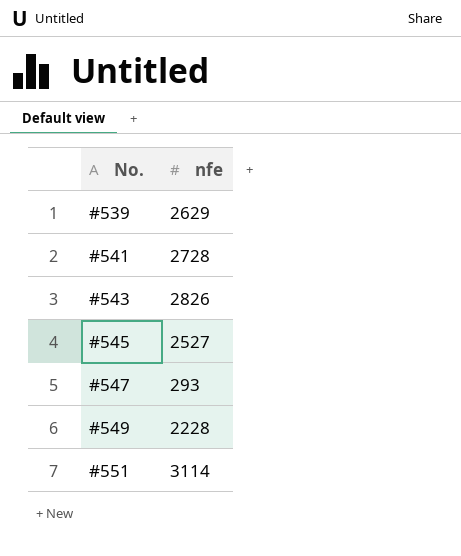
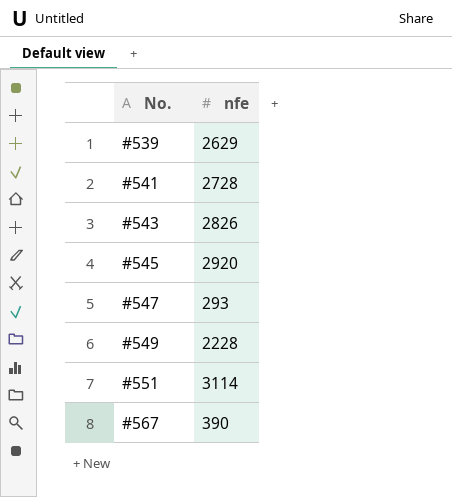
#545 | nfe: 2527 -> 2920
row #567: none -> 390

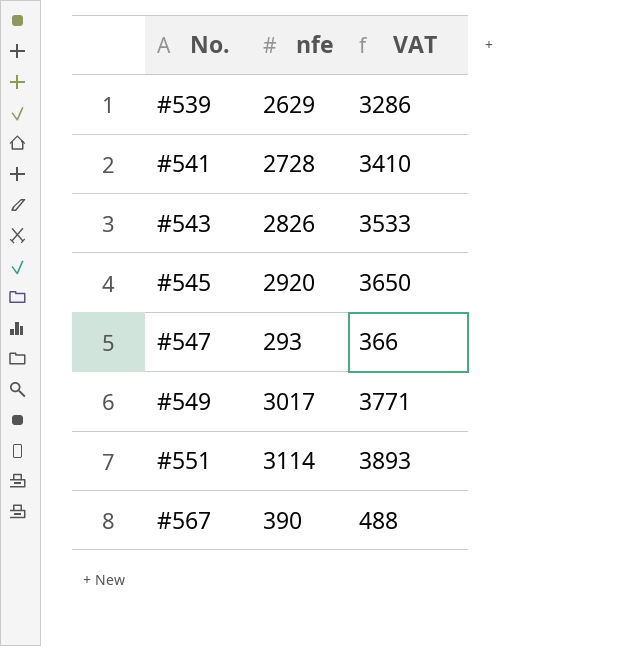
column VAT | formula: none -> [nfe] * 1.25
#549 | nfe: 2228 -> 3017

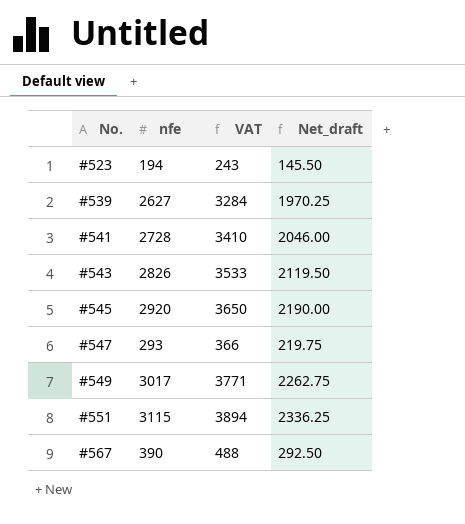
column Net_draft | formula: none -> [nfe] * 0.75
row #523: none -> 194 | 243 | 145.50
#539 | nfe: 2629 -> 2627
#539 | VAT: 3286 -> 3284
#551 | nfe: 3114 -> 3115
#551 | VAT: 3893 -> 3894

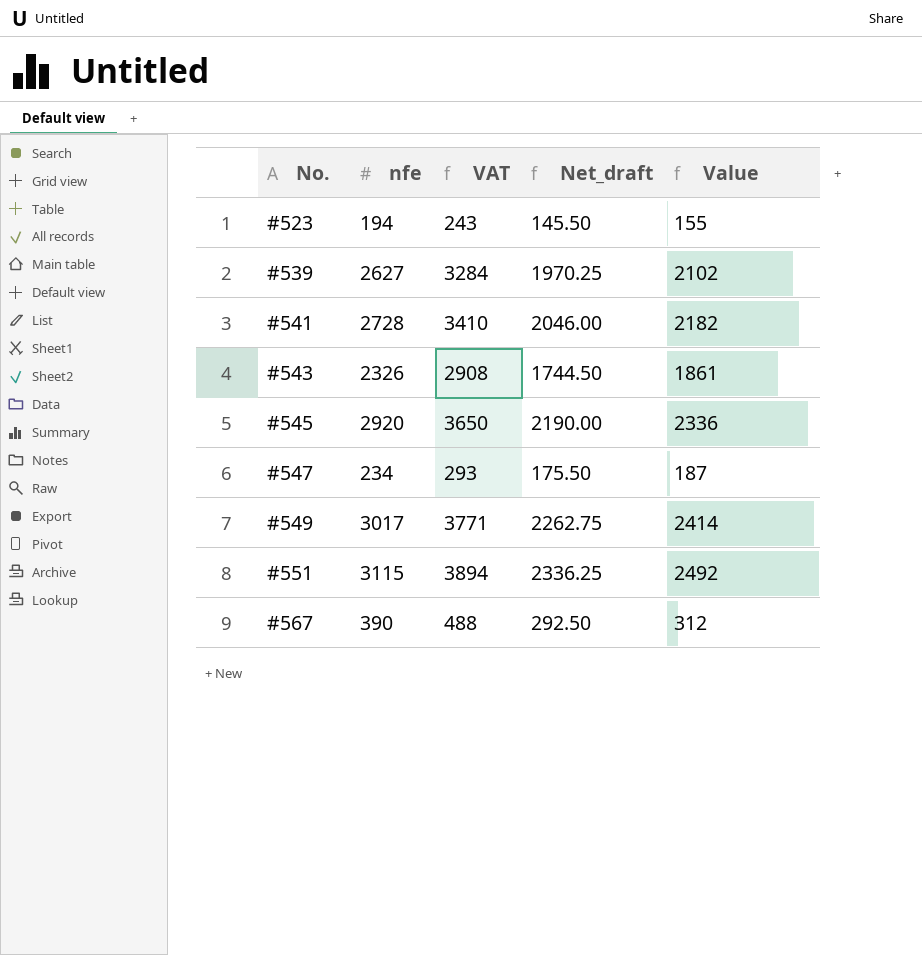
column Value | formula: none -> [nfe] * 0.8
#543 | nfe: 2826 -> 2326
#543 | VAT: 3533 -> 2908
#543 | Net_draft: 2119.50 -> 1744.50
#547 | nfe: 293 -> 234
#547 | VAT: 366 -> 293
#547 | Net_draft: 219.75 -> 175.50

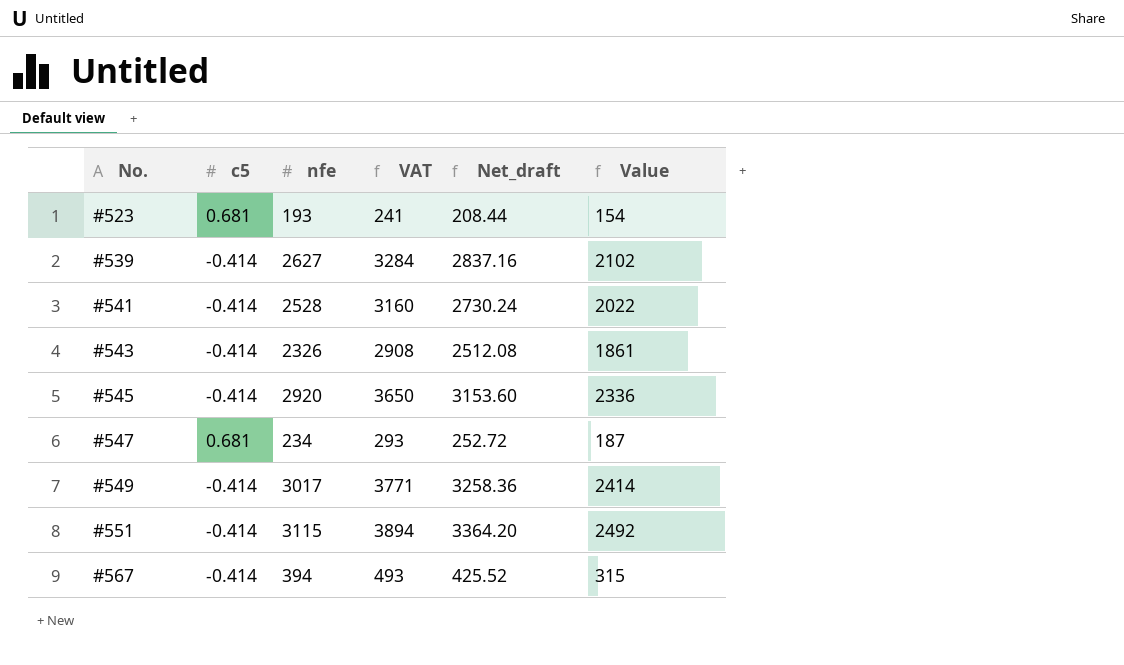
column c5 | position: none -> 2
column Net_draft | formula: [nfe] * 0.75 -> [nfe] * 1.08
#523 | nfe: 194 -> 193
#523 | VAT: 243 -> 241
#523 | Value: 155 -> 154
#541 | nfe: 2728 -> 2528
#541 | VAT: 3410 -> 3160
#541 | Value: 2182 -> 2022
#567 | nfe: 390 -> 394
#567 | VAT: 488 -> 493
#567 | Value: 312 -> 315

